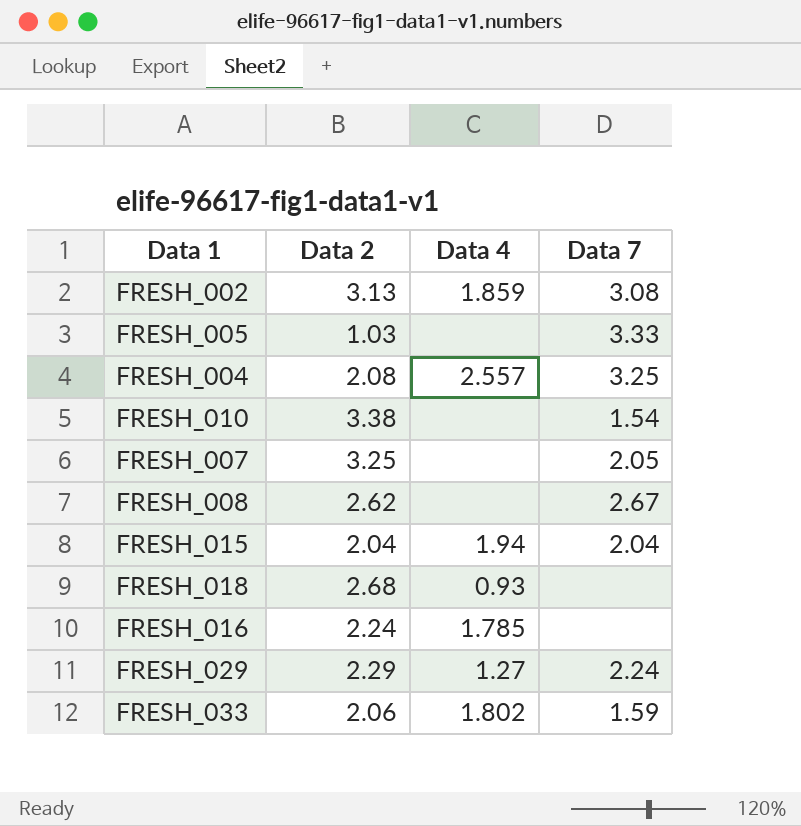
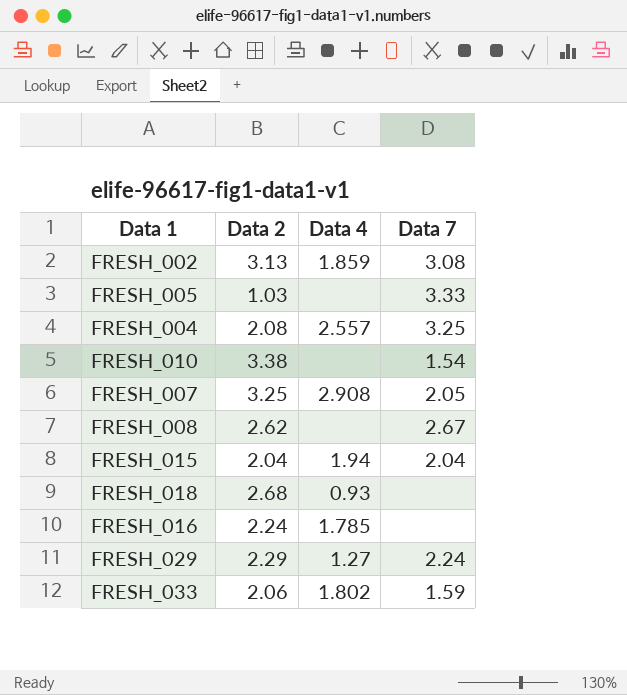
FRESH_007 | Data 4: none -> 2.908

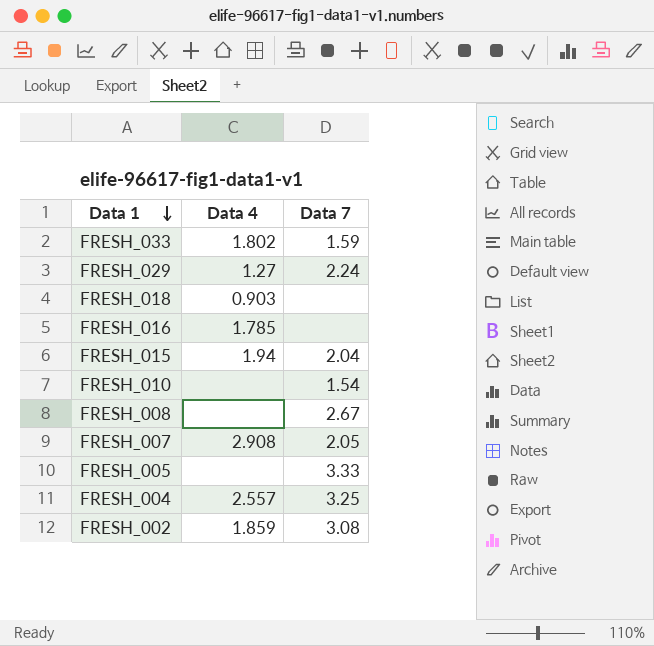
row order: none -> Data 1 descending
column Data 2 | position: 2 -> none
FRESH_018 | Data 4: 0.93 -> 0.903

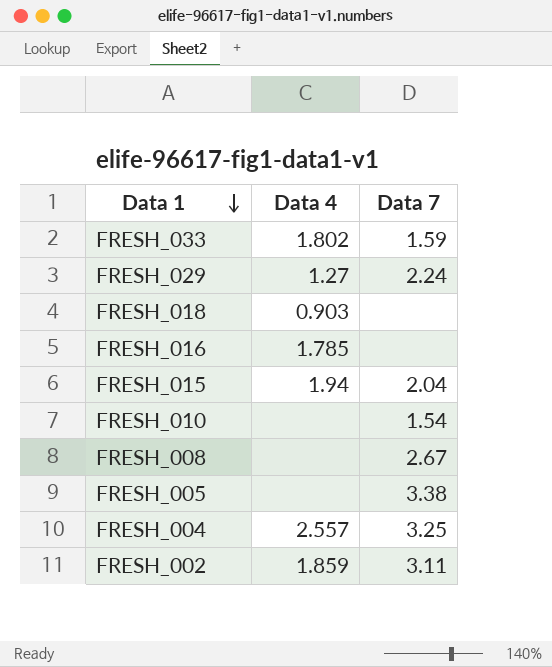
row FRESH_007: 2.908 | 2.05 -> none
FRESH_005 | Data 7: 3.33 -> 3.38
FRESH_002 | Data 7: 3.08 -> 3.11

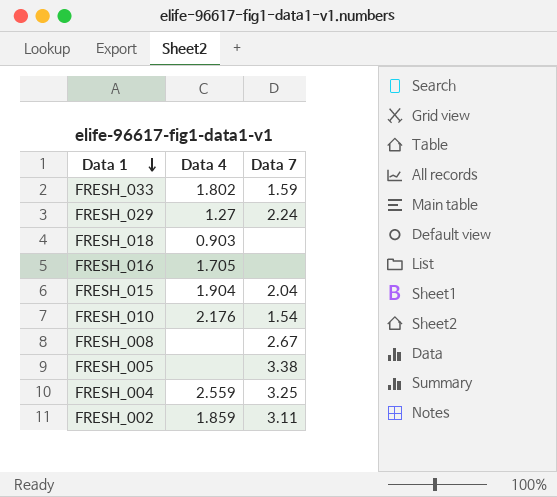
FRESH_016 | Data 4: 1.785 -> 1.705
FRESH_015 | Data 4: 1.94 -> 1.904
FRESH_010 | Data 4: none -> 2.176
FRESH_004 | Data 4: 2.557 -> 2.559

